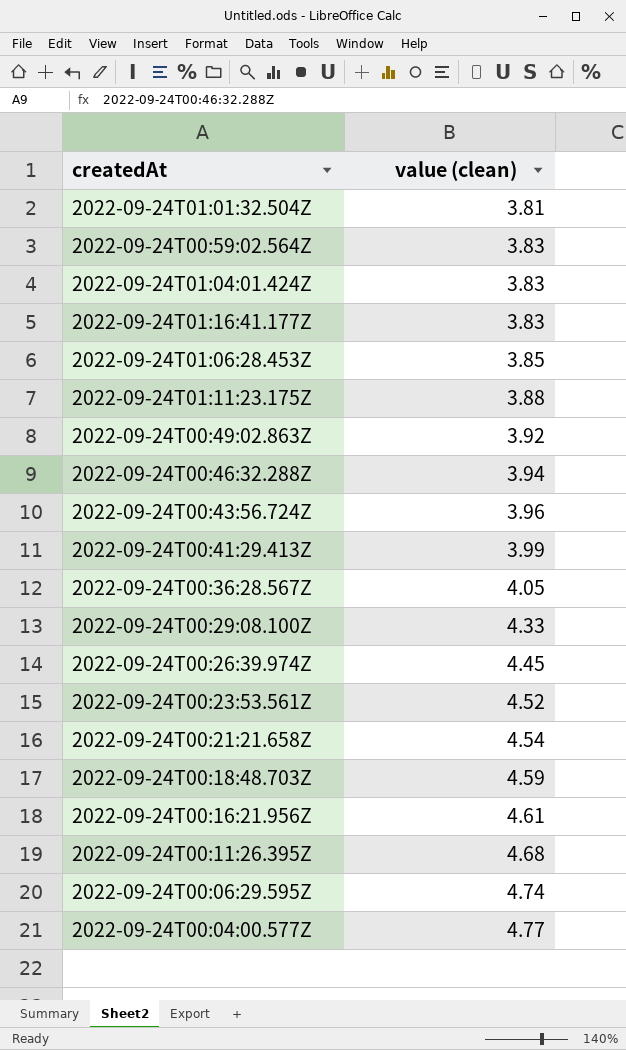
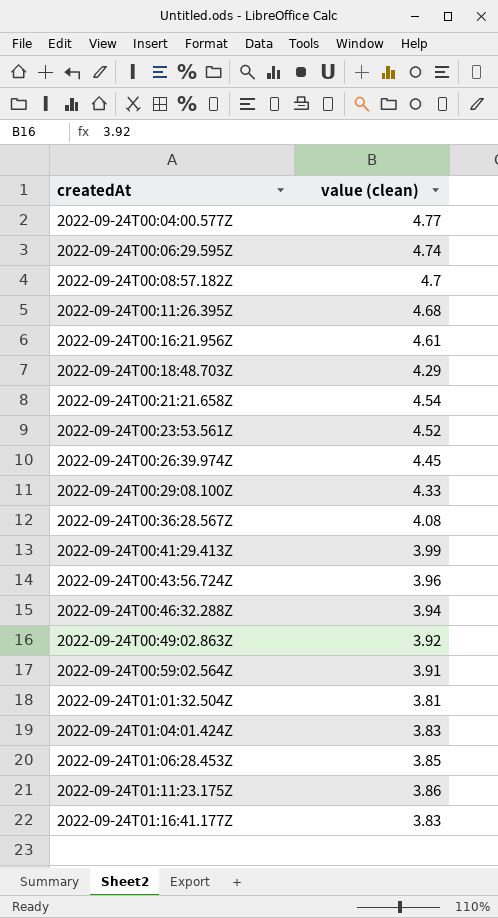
row order: value (clean) ascending -> createdAt ascending
row 2022-09-24T00:08:57.182Z: none -> 4.7
2022-09-24T00:18:48.703Z | value (clean): 4.59 -> 4.29
2022-09-24T00:36:28.567Z | value (clean): 4.05 -> 4.08
2022-09-24T00:59:02.564Z | value (clean): 3.83 -> 3.91
2022-09-24T01:11:23.175Z | value (clean): 3.88 -> 3.86

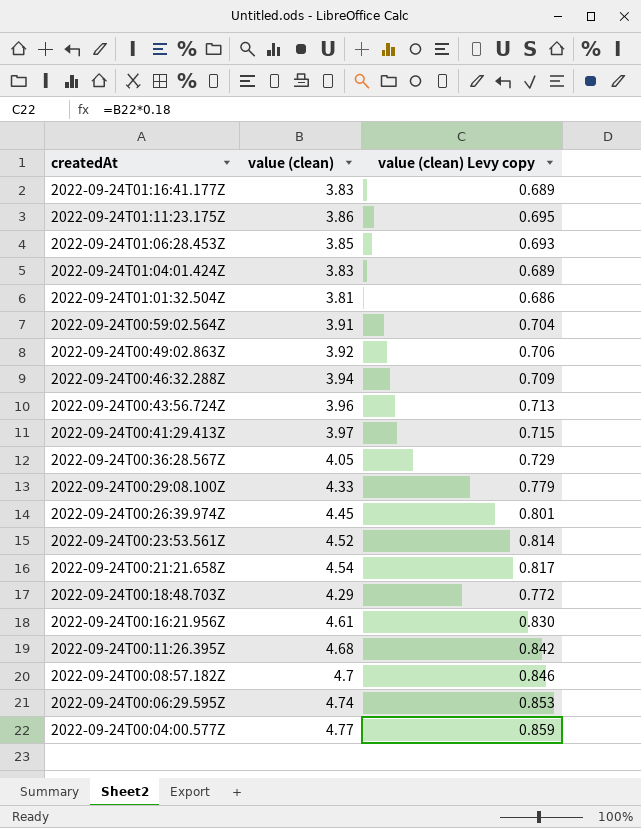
row order: createdAt ascending -> createdAt descending
column value (clean) Levy copy | formula: none -> [value (clean)] * 0.18
2022-09-24T00:41:29.413Z | value (clean): 3.99 -> 3.97
2022-09-24T00:36:28.567Z | value (clean): 4.08 -> 4.05

